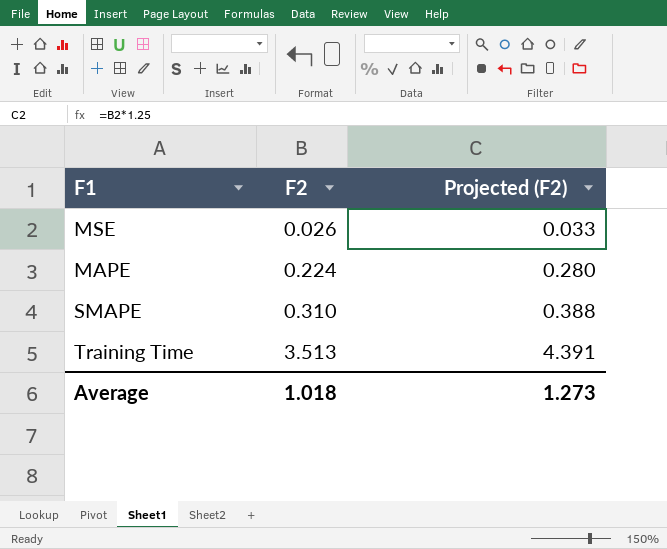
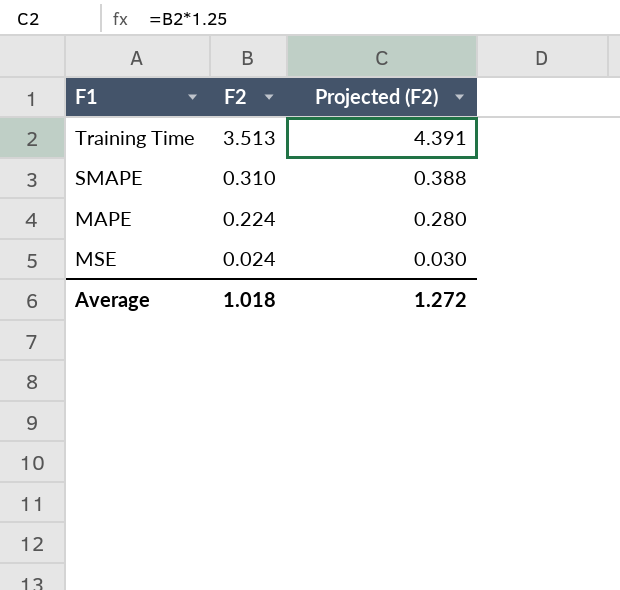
row order: F2 ascending -> F2 descending
MSE | F2: 0.026 -> 0.024
MSE | Projected (F2): 0.033 -> 0.030
Average | Projected (F2): 1.273 -> 1.272

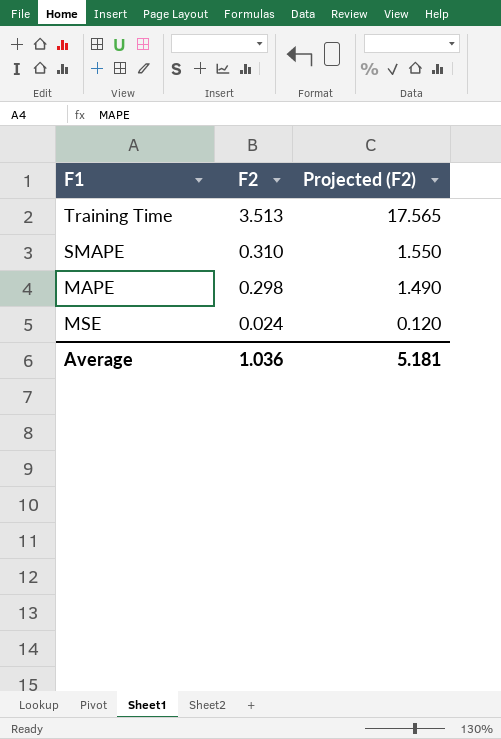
column Projected (F2) | formula: [F2] * 1.25 -> [F2] * 5
MAPE | F2: 0.224 -> 0.298
Average | F2: 1.018 -> 1.036
Average | Projected (F2): 1.272 -> 5.181

